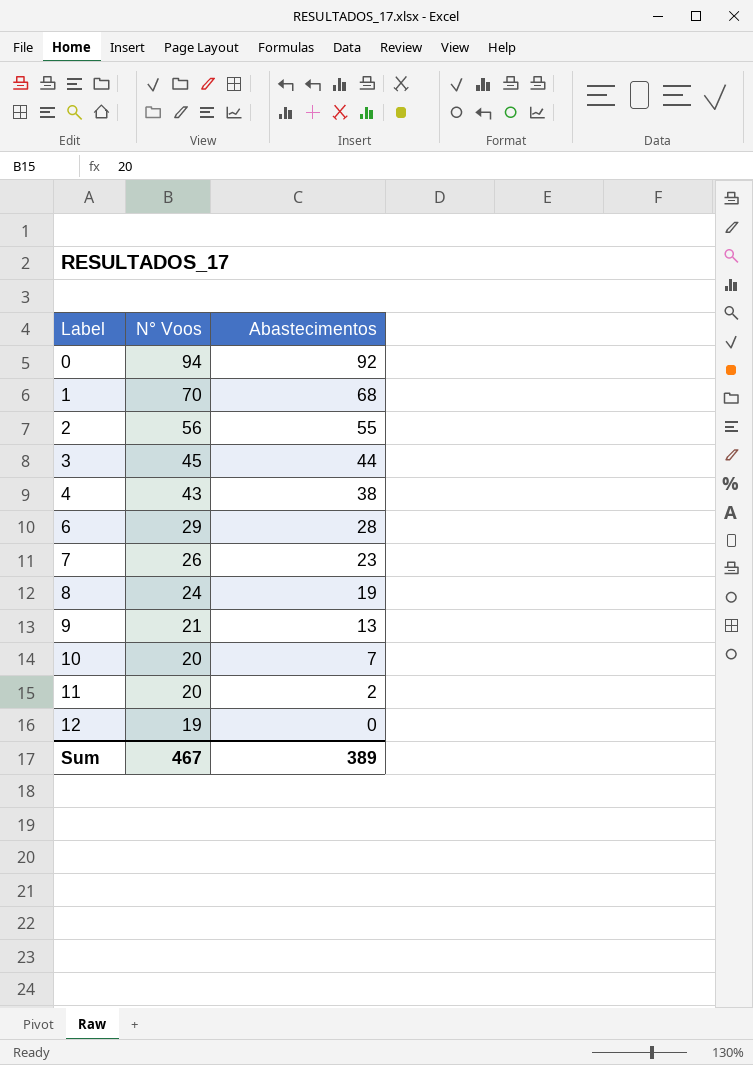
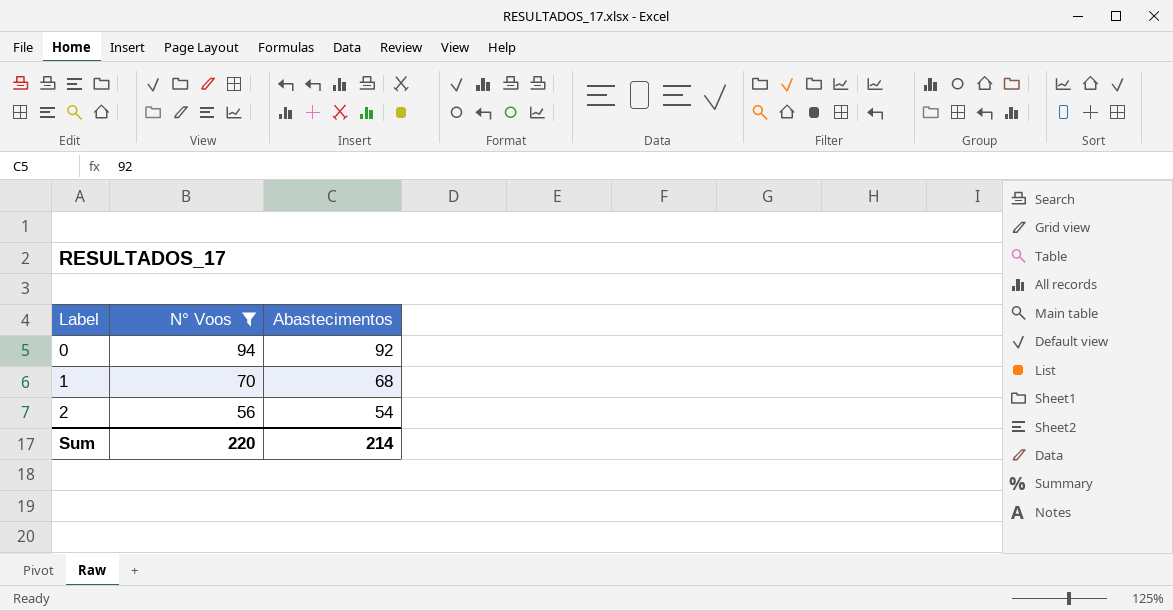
filter: none -> N° Voos >= 56
2 | Abastecimentos: 55 -> 54
Sum | N° Voos: 467 -> 220
Sum | Abastecimentos: 389 -> 214

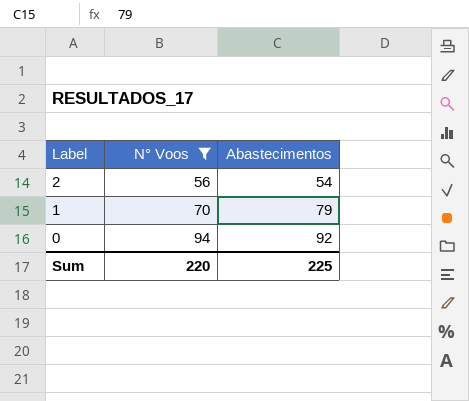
row order: Label ascending -> Label descending
1 | Abastecimentos: 68 -> 79
Sum | Abastecimentos: 214 -> 225

